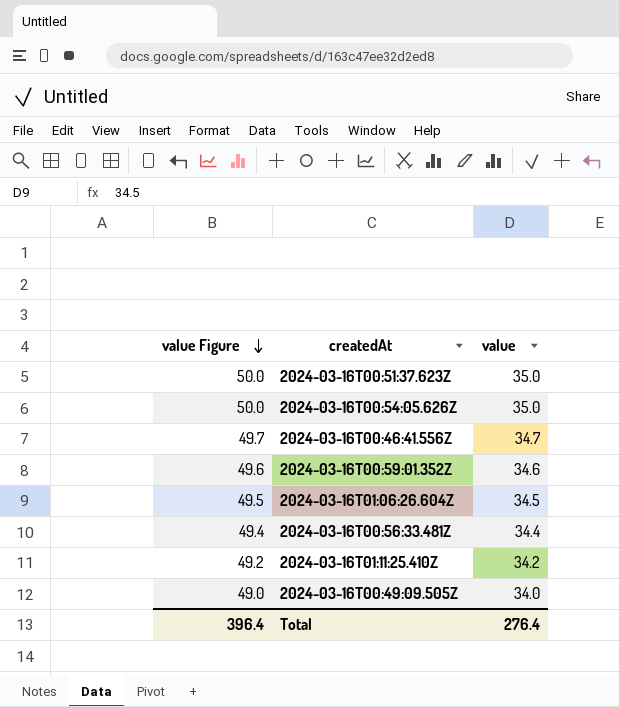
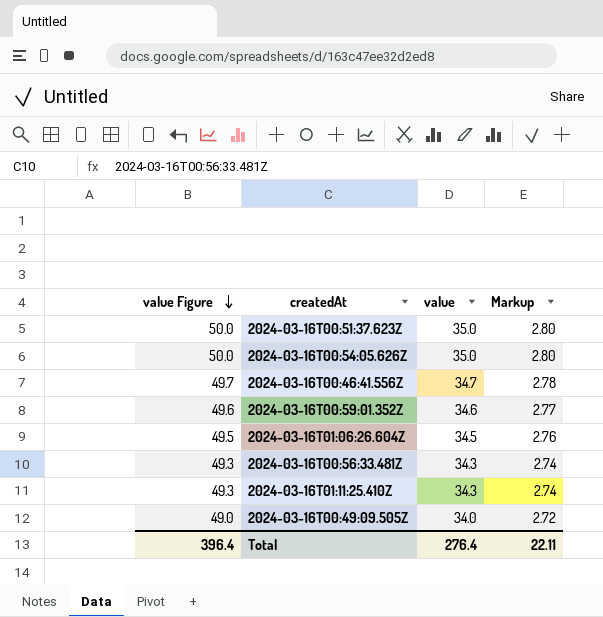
column Markup | formula: none -> [value] * 0.08
2024-03-16T00:56:33.481Z | value Figure: 49.4 -> 49.3
2024-03-16T00:56:33.481Z | value: 34.4 -> 34.3
2024-03-16T01:11:25.410Z | value Figure: 49.2 -> 49.3
2024-03-16T01:11:25.410Z | value: 34.2 -> 34.3

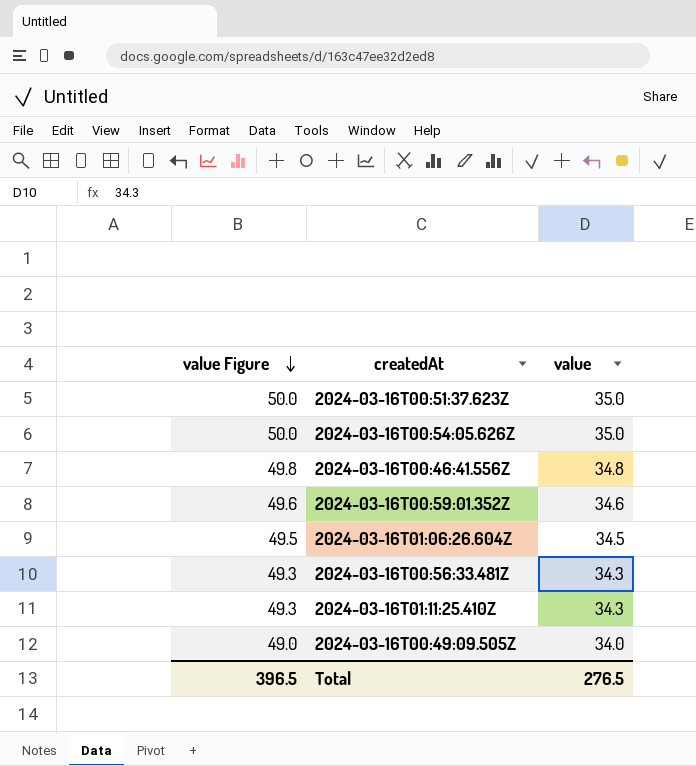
column Markup | formula: [value] * 0.08 -> none
2024-03-16T00:46:41.556Z | value Figure: 49.7 -> 49.8
2024-03-16T00:46:41.556Z | value: 34.7 -> 34.8
Total | value Figure: 396.4 -> 396.5
Total | value: 276.4 -> 276.5

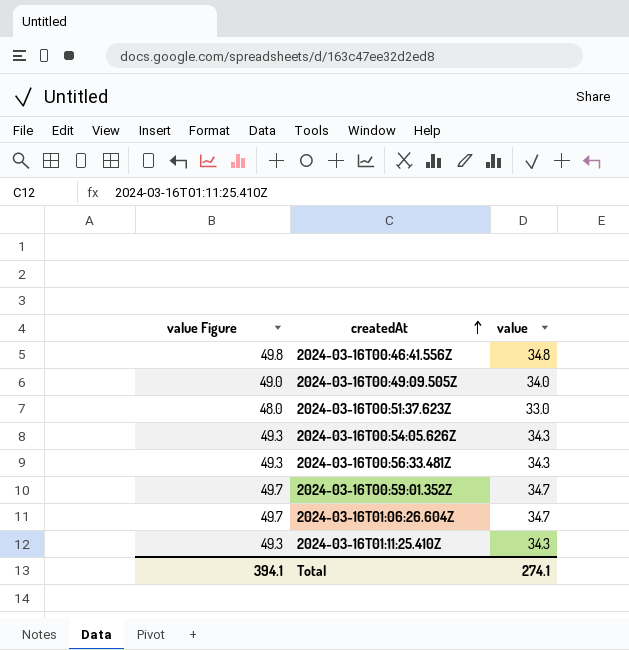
row order: value Figure descending -> createdAt ascending
2024-03-16T00:51:37.623Z | value Figure: 50.0 -> 48.0
2024-03-16T00:51:37.623Z | value: 35.0 -> 33.0
2024-03-16T00:54:05.626Z | value Figure: 50.0 -> 49.3
2024-03-16T00:54:05.626Z | value: 35.0 -> 34.3
2024-03-16T00:59:01.352Z | value Figure: 49.6 -> 49.7
2024-03-16T00:59:01.352Z | value: 34.6 -> 34.7
2024-03-16T01:06:26.604Z | value Figure: 49.5 -> 49.7
2024-03-16T01:06:26.604Z | value: 34.5 -> 34.7
Total | value Figure: 396.5 -> 394.1
Total | value: 276.5 -> 274.1

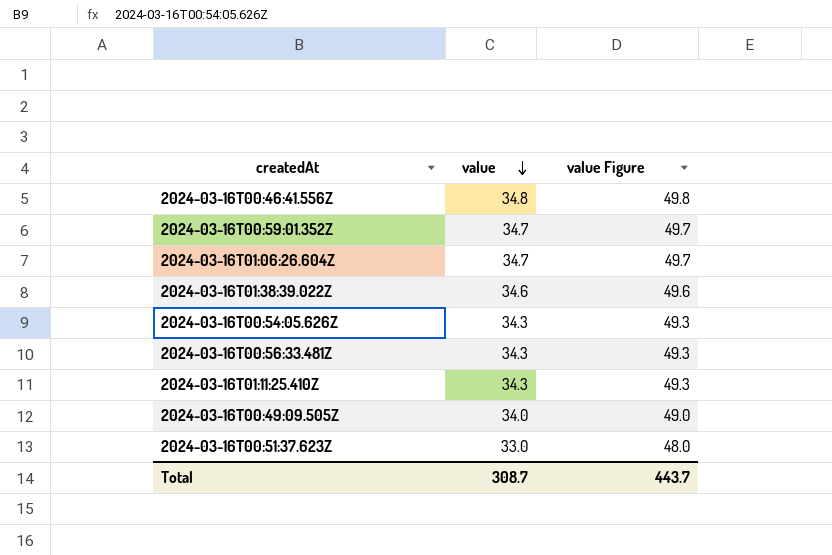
row order: createdAt ascending -> value descending
column value Figure | position: 1 -> 3
row 2024-03-16T01:38:39.022Z: none -> 34.6 | 49.6
Total | value: 274.1 -> 308.7
Total | value Figure: 394.1 -> 443.7

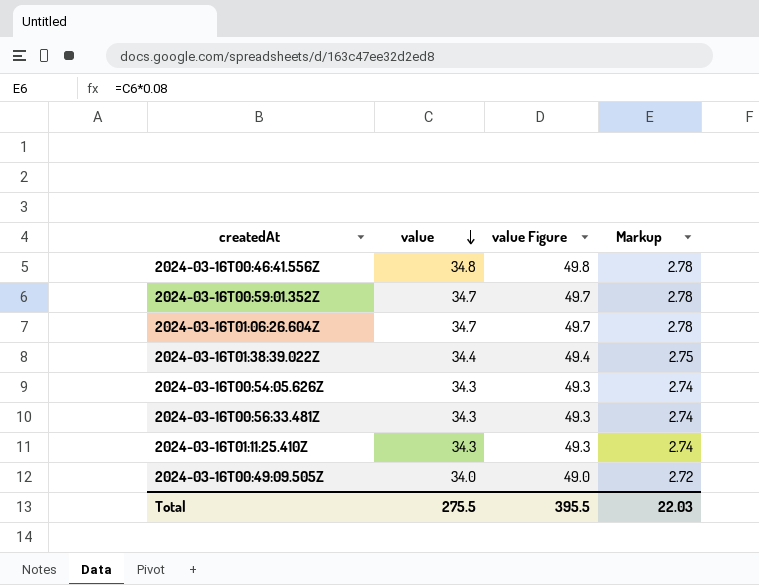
column Markup | formula: none -> [value] * 0.08
row 2024-03-16T00:51:37.623Z: 33.0 | 48.0 -> none
2024-03-16T01:38:39.022Z | value: 34.6 -> 34.4
2024-03-16T01:38:39.022Z | value Figure: 49.6 -> 49.4
Total | value: 308.7 -> 275.5
Total | value Figure: 443.7 -> 395.5

